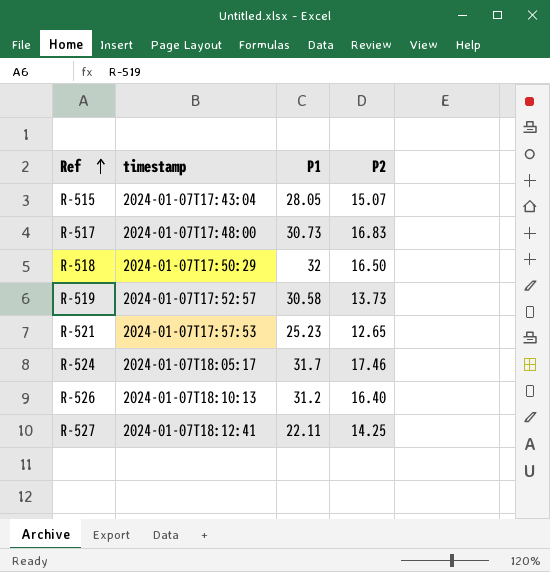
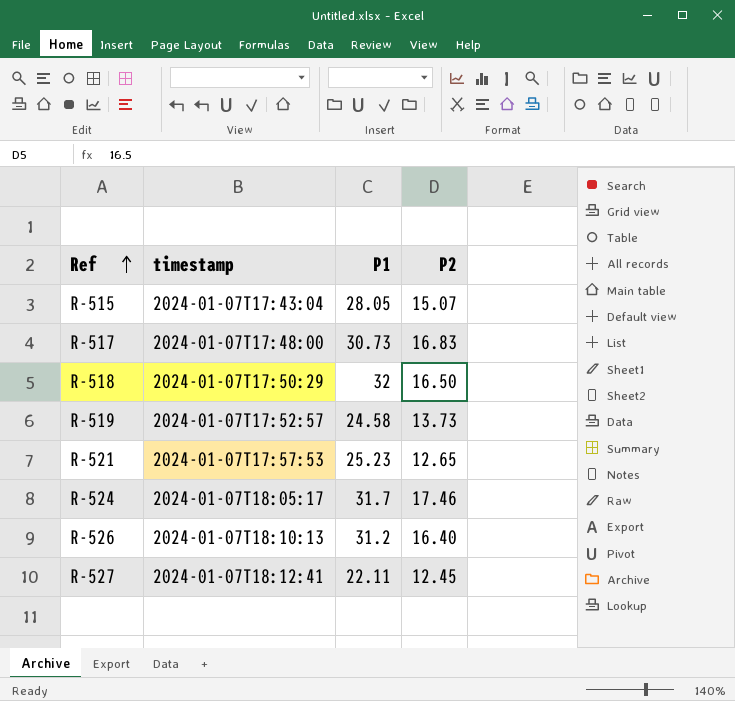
R-519 | P1: 30.58 -> 24.58
R-527 | P2: 14.25 -> 12.45

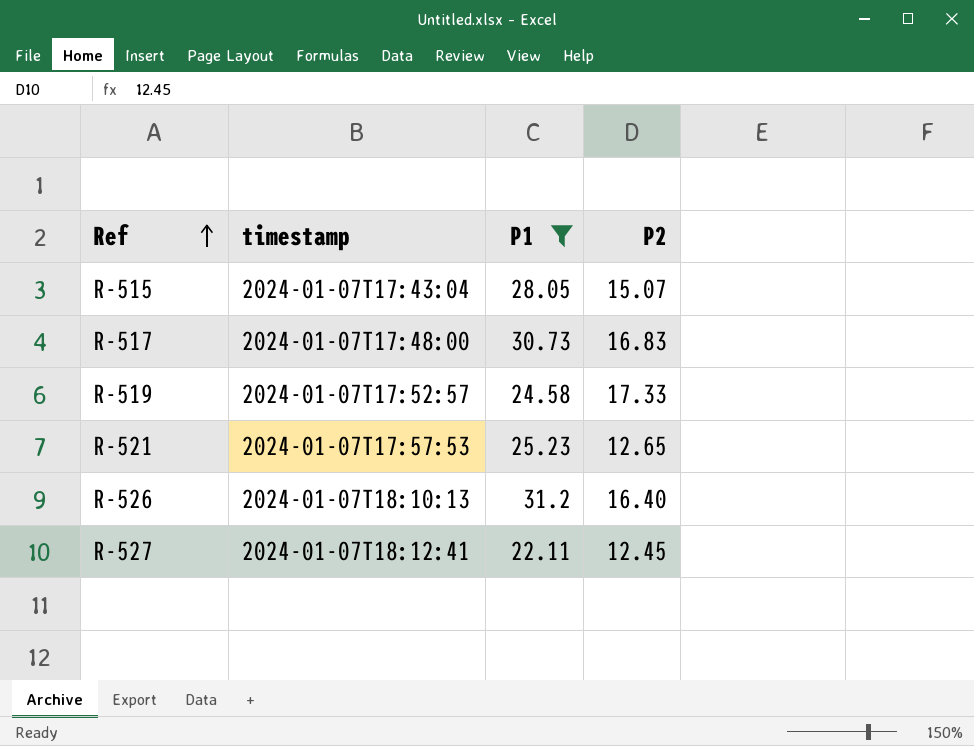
filter: none -> P1 <= 31.2
R-519 | P2: 13.73 -> 17.33

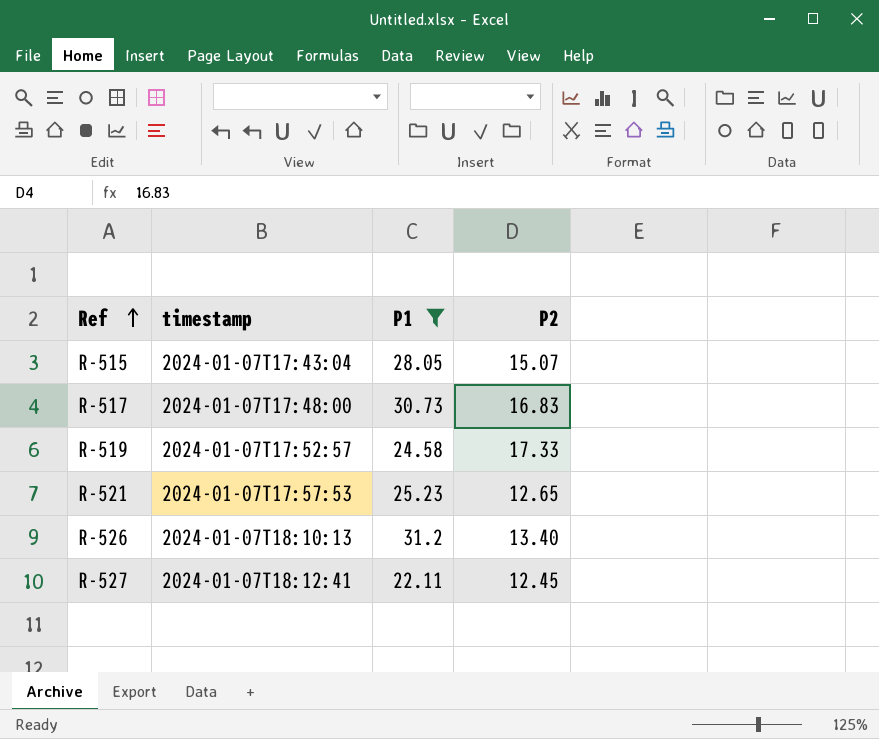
R-526 | P2: 16.40 -> 13.40

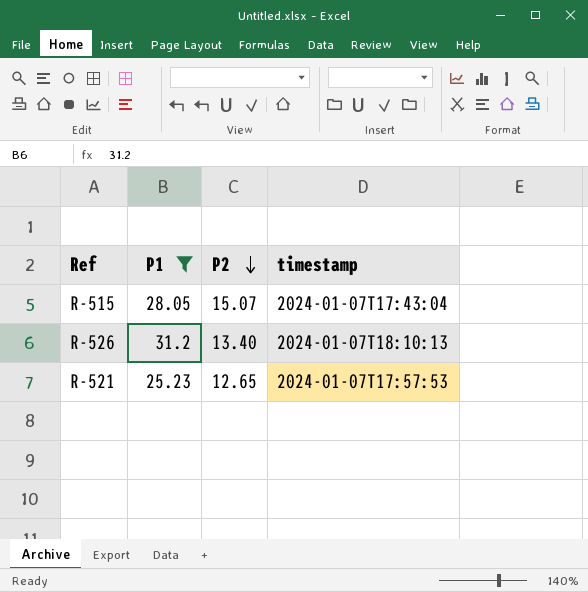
row order: Ref ascending -> P2 descending
column timestamp | position: 2 -> 4
row R-517: 2024-01-07T17:48:00 | 30.73 | 16.83 -> none
row R-519: 2024-01-07T17:52:57 | 24.58 | 17.33 -> none
row R-527: 2024-01-07T18:12:41 | 22.11 | 12.45 -> none

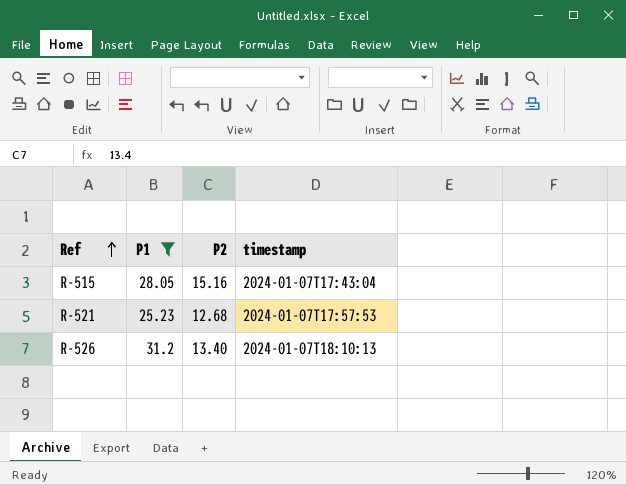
row order: P2 descending -> Ref ascending
R-515 | P2: 15.07 -> 15.16
R-521 | P2: 12.65 -> 12.68

